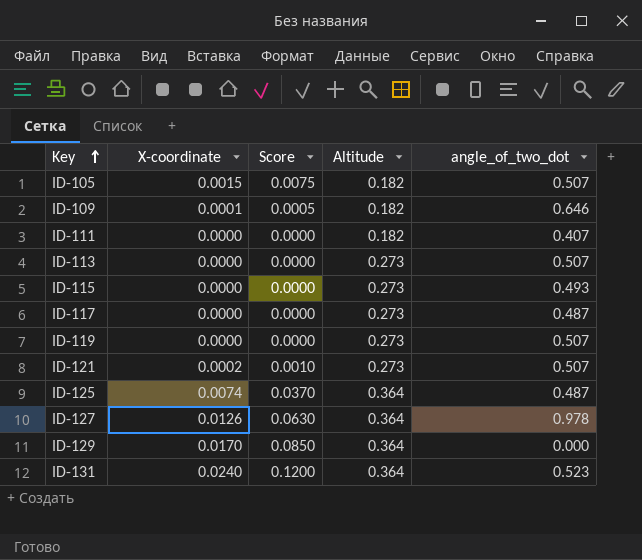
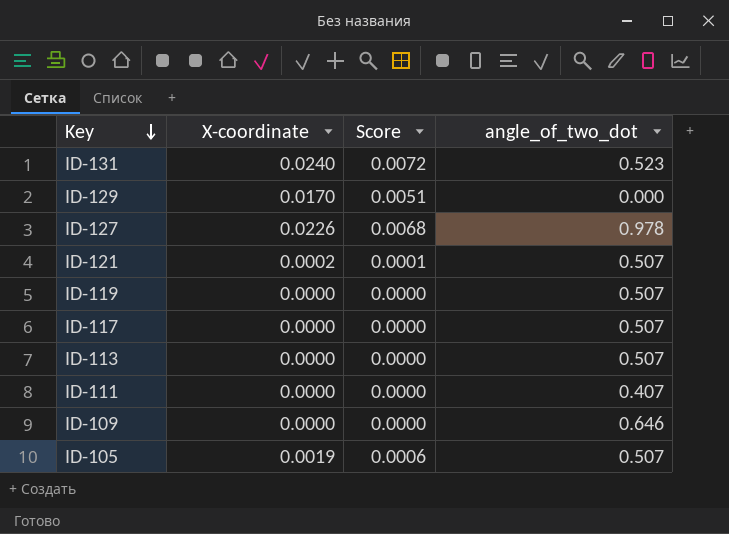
row order: Key ascending -> Key descending
column Altitude | position: 4 -> none
column Score | formula: [X-coordinate] * 5 -> [X-coordinate] * 0.3
row ID-115: 0.0000 | 0.0000 | 0.273 | 0.493 -> none
row ID-125: 0.0074 | 0.0370 | 0.364 | 0.487 -> none
ID-127 | X-coordinate: 0.0126 -> 0.0226
ID-117 | angle_of_two_dot: 0.487 -> 0.507
ID-109 | X-coordinate: 0.0001 -> 0.0000
ID-105 | X-coordinate: 0.0015 -> 0.0019

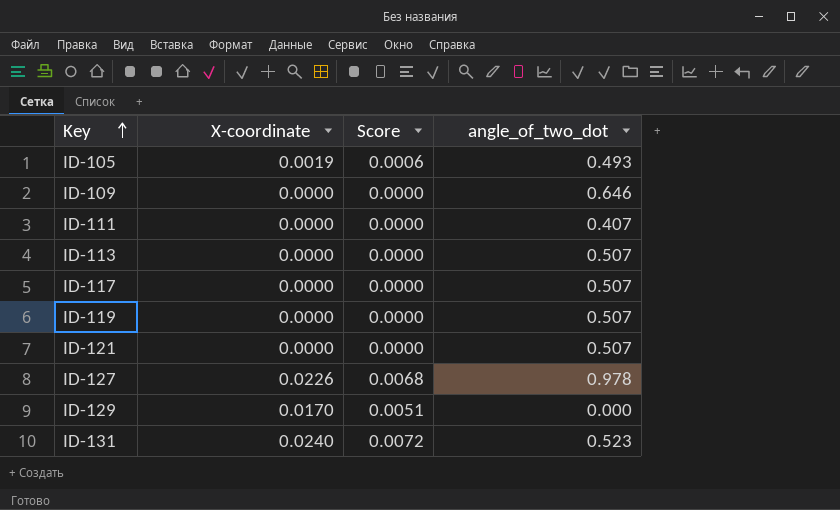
row order: Key descending -> Key ascending
ID-105 | angle_of_two_dot: 0.507 -> 0.493
ID-121 | X-coordinate: 0.0002 -> 0.0000
ID-121 | Score: 0.0001 -> 0.0000

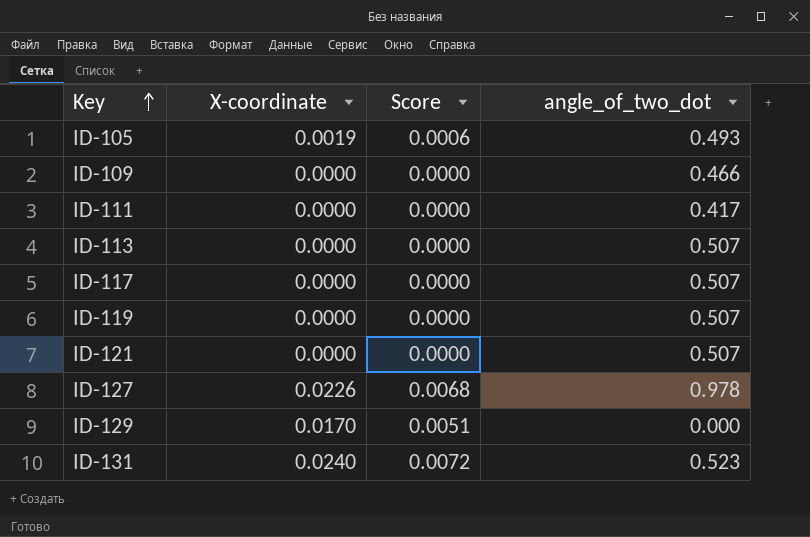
ID-109 | angle_of_two_dot: 0.646 -> 0.466
ID-111 | angle_of_two_dot: 0.407 -> 0.417

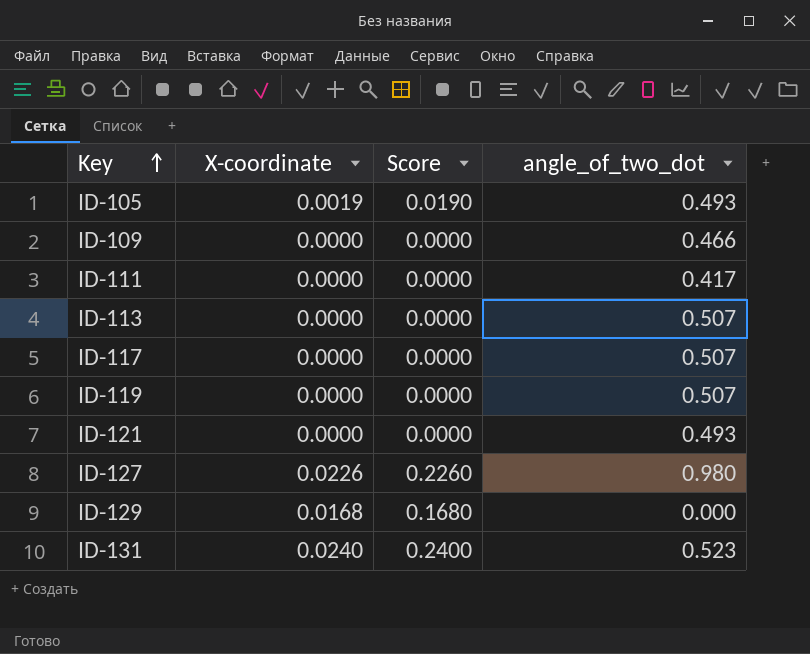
column Score | formula: [X-coordinate] * 0.3 -> [X-coordinate] * 10
ID-121 | angle_of_two_dot: 0.507 -> 0.493
ID-127 | angle_of_two_dot: 0.978 -> 0.980
ID-129 | X-coordinate: 0.0170 -> 0.0168

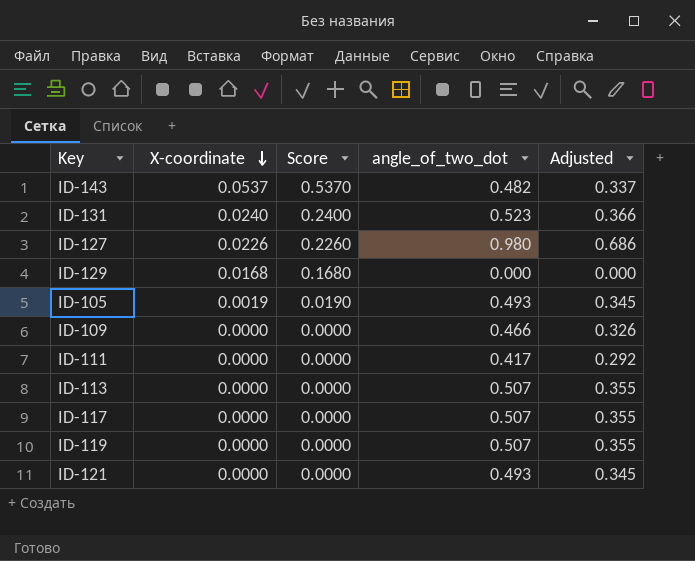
row order: Key ascending -> X-coordinate descending
column Adjusted | formula: none -> [angle_of_two_dot] * 0.7
row ID-143: none -> 0.0537 | 0.5370 | 0.482 | 0.337

